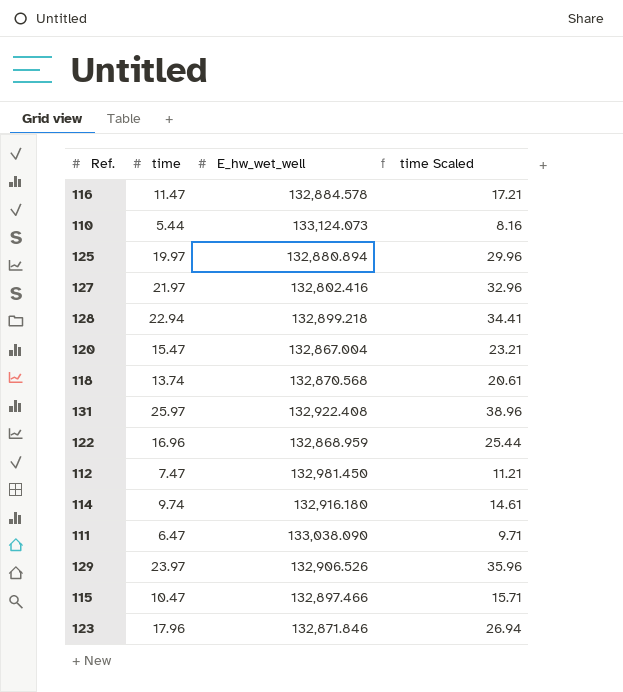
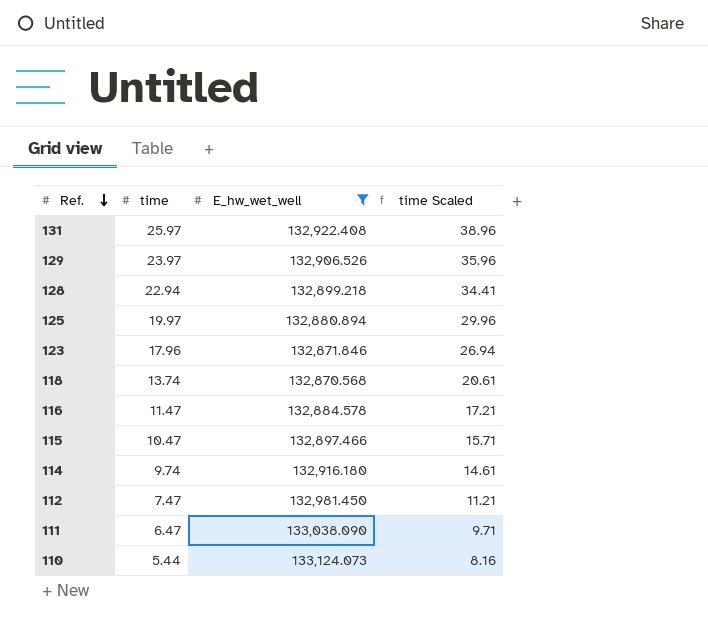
filter: none -> E_hw_wet_well >= 132,870.568
row order: none -> Ref. descending

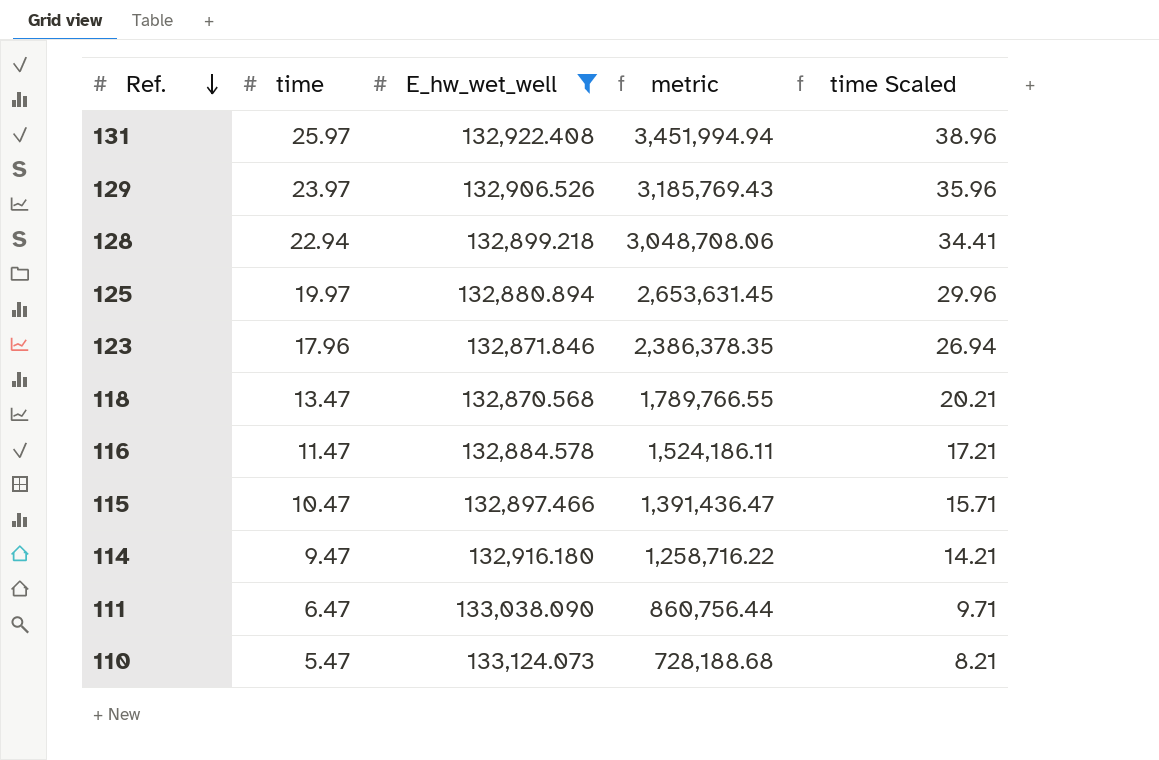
column metric | formula: none -> [time] * [E_hw_wet_well]
row 112: 7.47 | 132,981.450 | 11.21 -> none
118 | time: 13.74 -> 13.47
118 | time Scaled: 20.61 -> 20.21
114 | time: 9.74 -> 9.47
114 | time Scaled: 14.61 -> 14.21
110 | time: 5.44 -> 5.47
110 | time Scaled: 8.16 -> 8.21

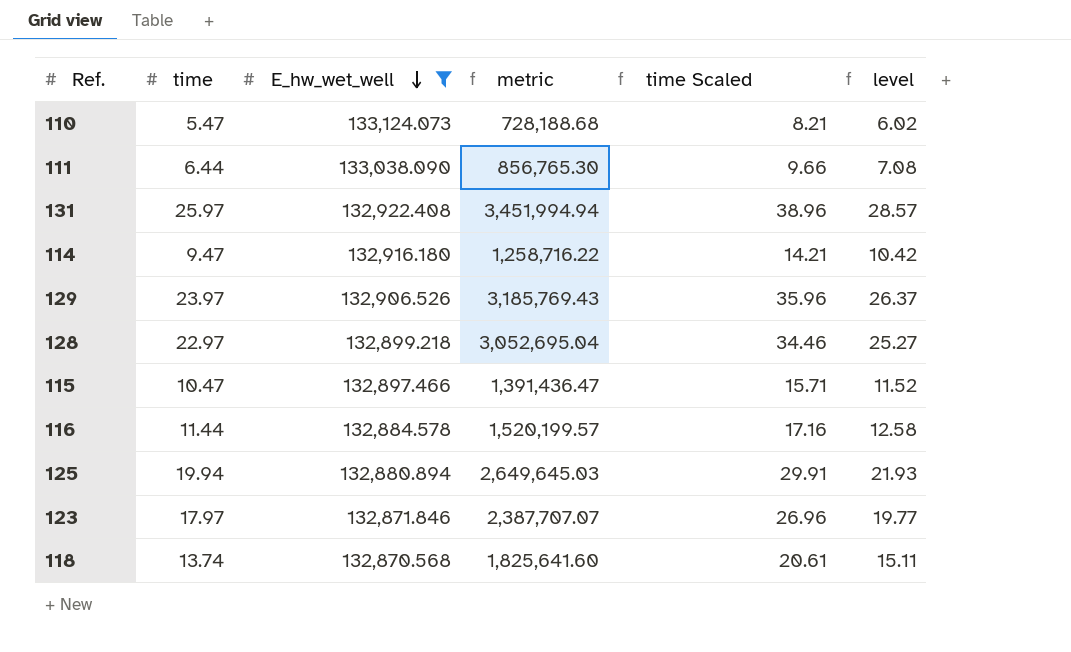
row order: Ref. descending -> E_hw_wet_well descending
column level | formula: none -> [time] * 1.1
111 | time: 6.47 -> 6.44
111 | metric: 860,756.44 -> 856,765.30
111 | time Scaled: 9.71 -> 9.66
128 | time: 22.94 -> 22.97
128 | metric: 3,048,708.06 -> 3,052,695.04
128 | time Scaled: 34.41 -> 34.46
116 | time: 11.47 -> 11.44
116 | metric: 1,524,186.11 -> 1,520,199.57
116 | time Scaled: 17.21 -> 17.16
125 | time: 19.97 -> 19.94
125 | metric: 2,653,631.45 -> 2,649,645.03
125 | time Scaled: 29.96 -> 29.91
123 | time: 17.96 -> 17.97
123 | metric: 2,386,378.35 -> 2,387,707.07
123 | time Scaled: 26.94 -> 26.96
118 | time: 13.47 -> 13.74
118 | metric: 1,789,766.55 -> 1,825,641.60
118 | time Scaled: 20.21 -> 20.61

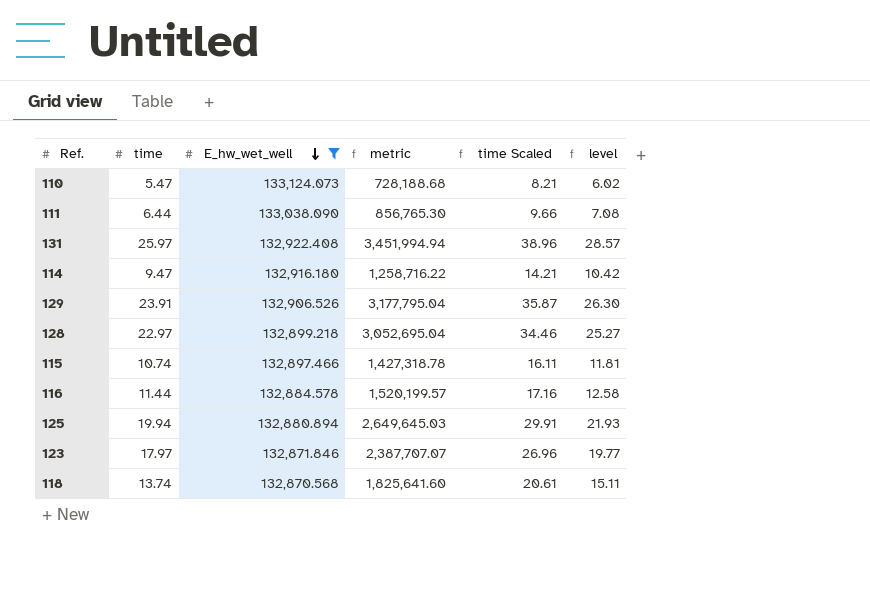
129 | time: 23.97 -> 23.91
129 | metric: 3,185,769.43 -> 3,177,795.04
129 | time Scaled: 35.96 -> 35.87
129 | level: 26.37 -> 26.30
115 | time: 10.47 -> 10.74
115 | metric: 1,391,436.47 -> 1,427,318.78
115 | time Scaled: 15.71 -> 16.11
115 | level: 11.52 -> 11.81

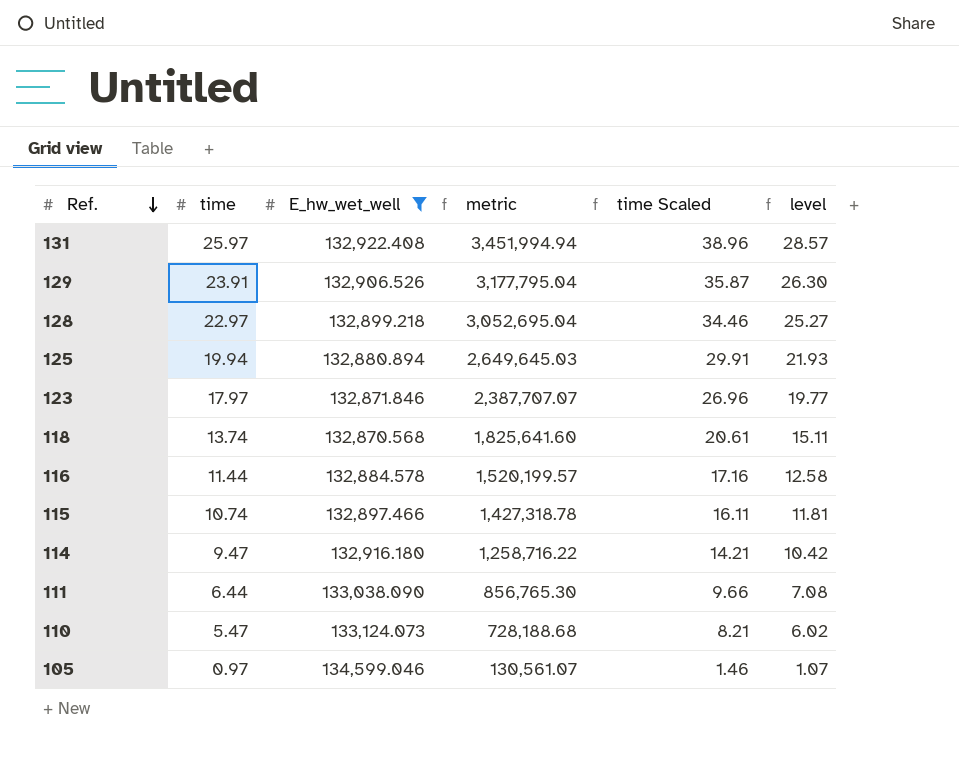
row order: E_hw_wet_well descending -> Ref. descending
row 105: none -> 0.97 | 134,599.046 | 130,561.07 | 1.46 | 1.07

